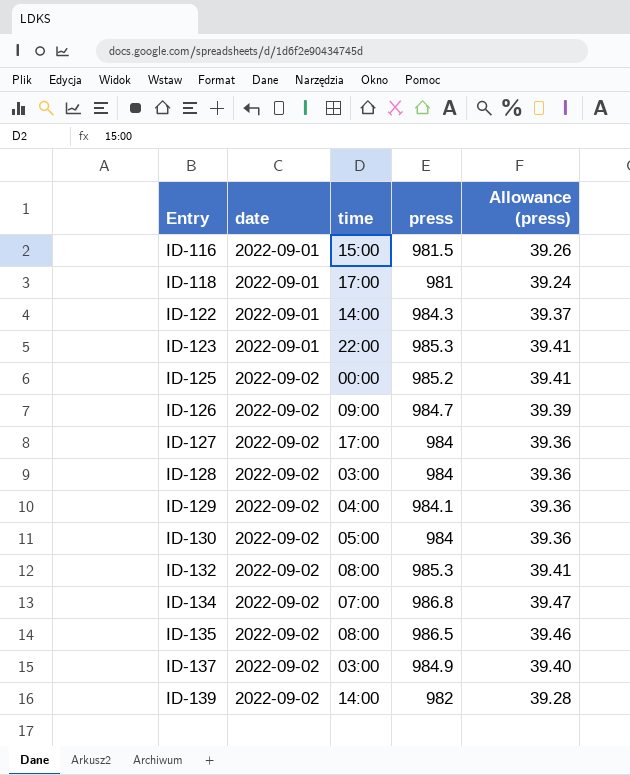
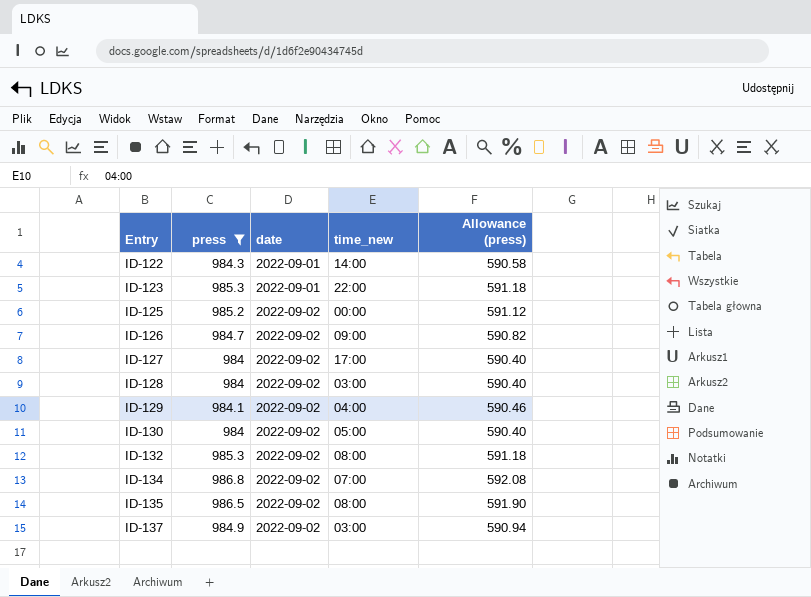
filter: none -> press >= 984
column press | position: 4 -> 2
column name: time -> time_new
column Allowance (press) | formula: [press] * 0.04 -> [press] * 0.6

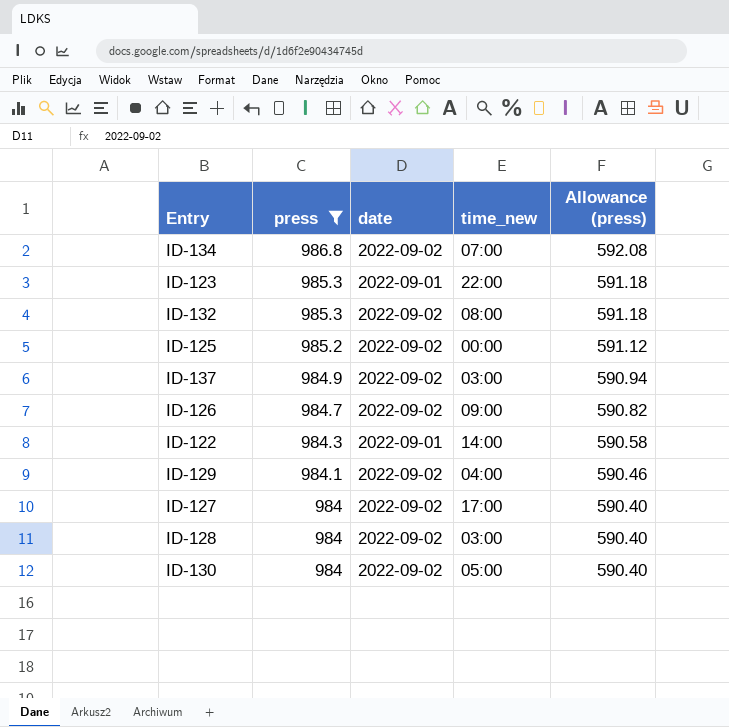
row order: Entry ascending -> press descending
row ID-135: 986.5 | 2022-09-02 | 08:00 | 591.90 -> none

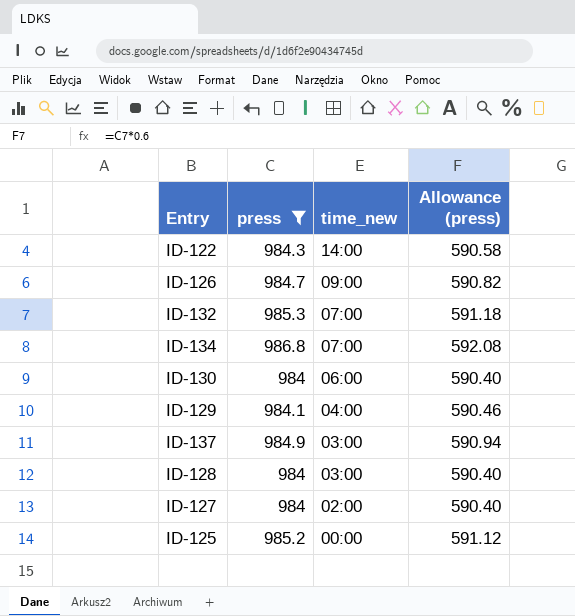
row order: press descending -> time_new descending
column date | position: 3 -> none
row ID-123: 985.3 | 2022-09-01 | 22:00 | 591.18 -> none
ID-132 | time_new: 08:00 -> 07:00
ID-130 | time_new: 05:00 -> 06:00
ID-127 | time_new: 17:00 -> 02:00

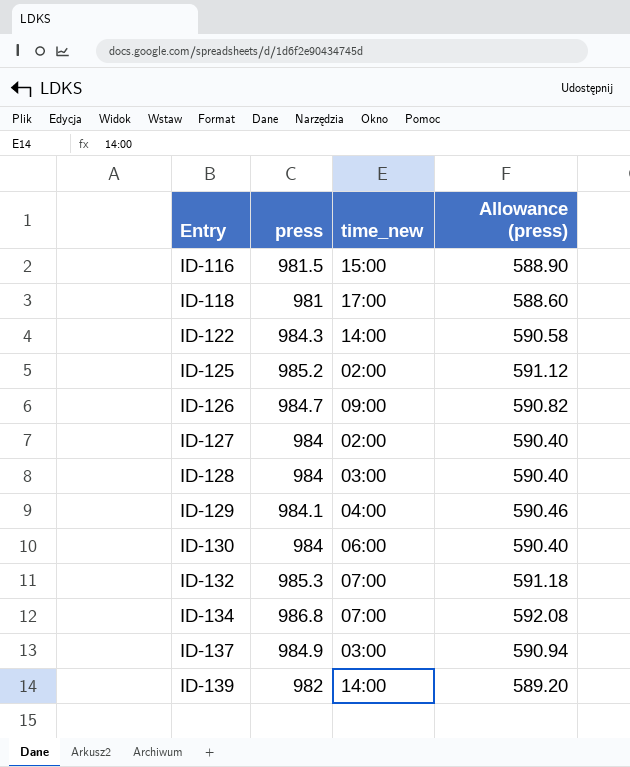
filter: press >= 984 -> none
row order: time_new descending -> Entry ascending
ID-125 | time_new: 00:00 -> 02:00

